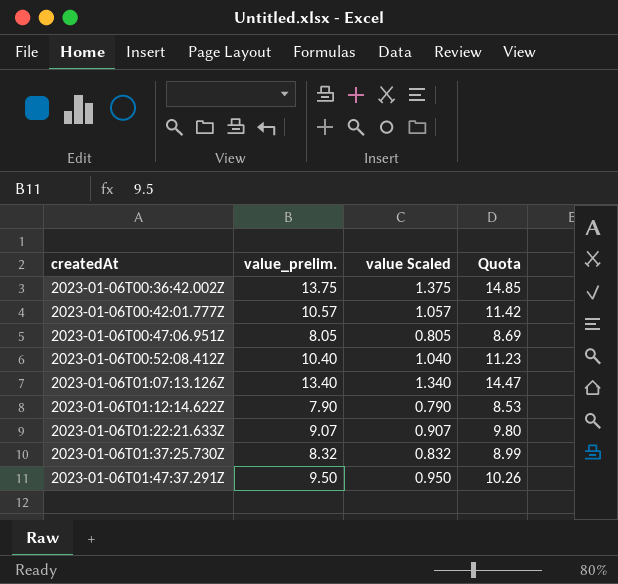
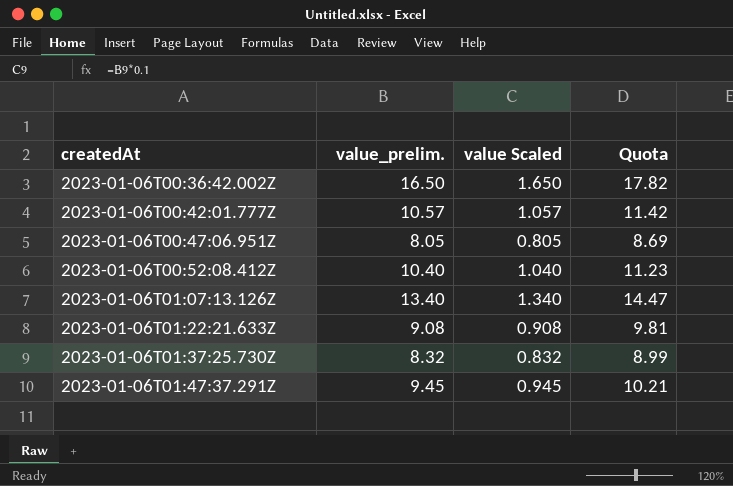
row 2023-01-06T01:12:14.622Z: 7.90 | 0.790 | 8.53 -> none
2023-01-06T00:36:42.002Z | value_prelim.: 13.75 -> 16.50
2023-01-06T00:36:42.002Z | value Scaled: 1.375 -> 1.650
2023-01-06T00:36:42.002Z | Quota: 14.85 -> 17.82
2023-01-06T01:22:21.633Z | value_prelim.: 9.07 -> 9.08
2023-01-06T01:22:21.633Z | value Scaled: 0.907 -> 0.908
2023-01-06T01:22:21.633Z | Quota: 9.80 -> 9.81
2023-01-06T01:47:37.291Z | value_prelim.: 9.50 -> 9.45
2023-01-06T01:47:37.291Z | value Scaled: 0.950 -> 0.945
2023-01-06T01:47:37.291Z | Quota: 10.26 -> 10.21

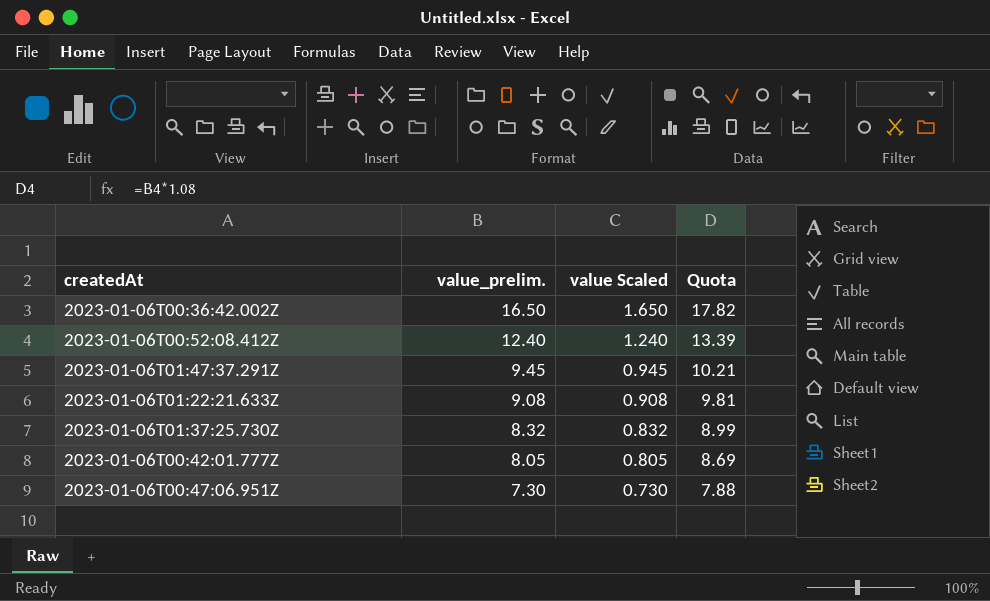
row order: createdAt ascending -> value_prelim. descending
row 2023-01-06T01:07:13.126Z: 13.40 | 1.340 | 14.47 -> none
2023-01-06T00:52:08.412Z | value_prelim.: 10.40 -> 12.40
2023-01-06T00:52:08.412Z | value Scaled: 1.040 -> 1.240
2023-01-06T00:52:08.412Z | Quota: 11.23 -> 13.39
2023-01-06T00:42:01.777Z | value_prelim.: 10.57 -> 8.05
2023-01-06T00:42:01.777Z | value Scaled: 1.057 -> 0.805
2023-01-06T00:42:01.777Z | Quota: 11.42 -> 8.69
2023-01-06T00:47:06.951Z | value_prelim.: 8.05 -> 7.30
2023-01-06T00:47:06.951Z | value Scaled: 0.805 -> 0.730
2023-01-06T00:47:06.951Z | Quota: 8.69 -> 7.88

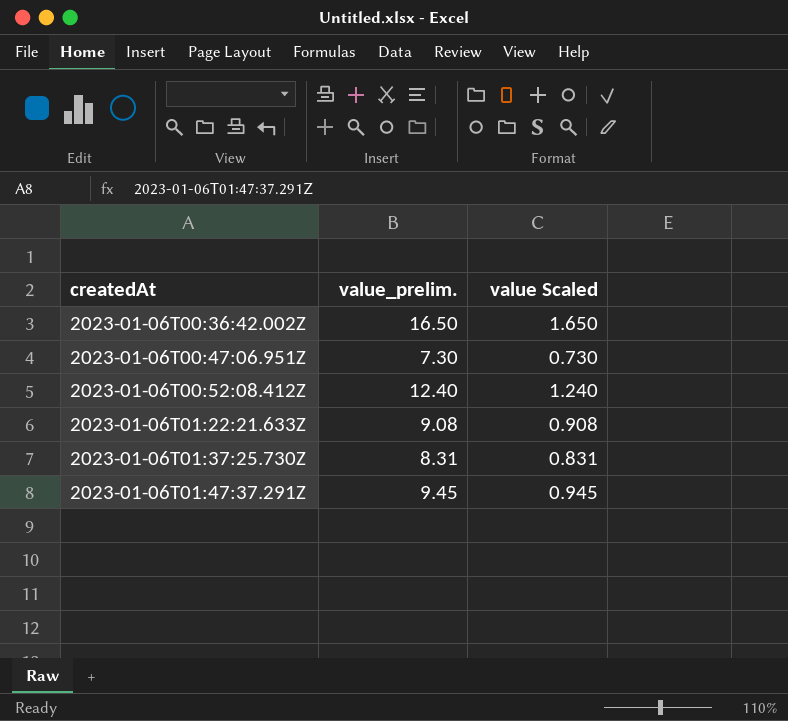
row order: value_prelim. descending -> createdAt ascending
column Quota | formula: [value_prelim.] * 1.08 -> none
row 2023-01-06T00:42:01.777Z: 8.05 | 0.805 | 8.69 -> none
2023-01-06T01:37:25.730Z | value_prelim.: 8.32 -> 8.31
2023-01-06T01:37:25.730Z | value Scaled: 0.832 -> 0.831

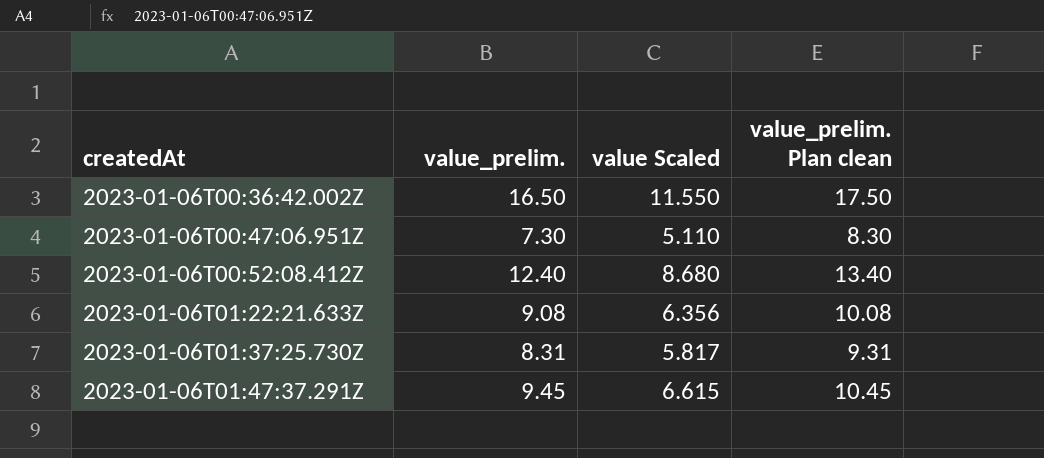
column value Scaled | formula: [value_prelim.] * 0.1 -> [value_prelim.] * 0.7
column value_prelim. Plan clean | formula: none -> [value_prelim.] + 1

